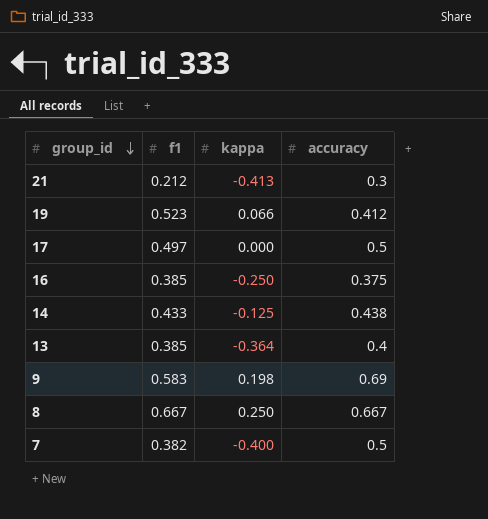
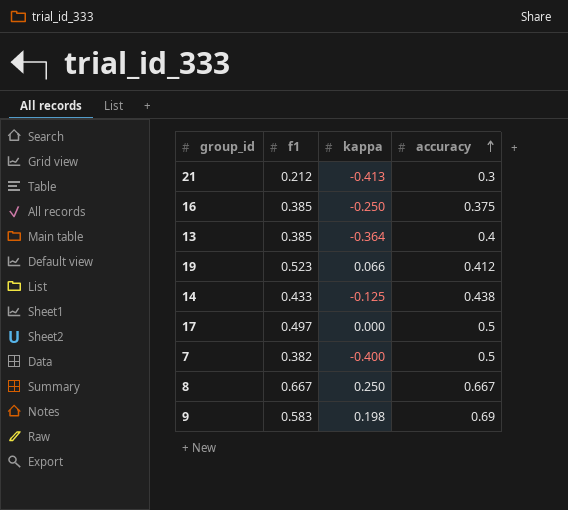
row order: group_id descending -> accuracy ascending

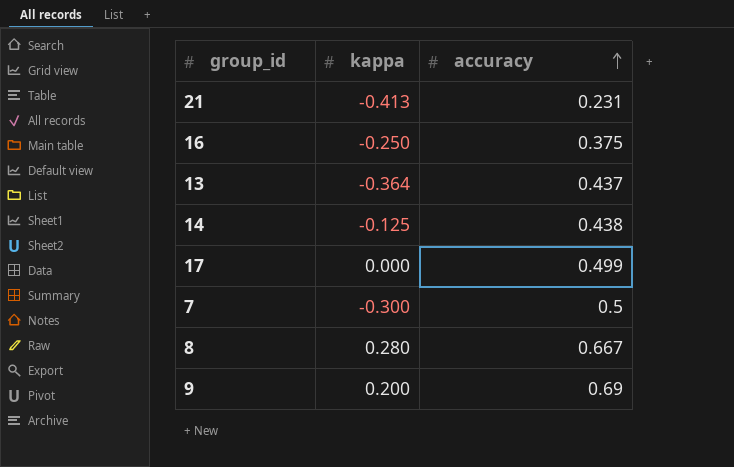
column f1 | position: 2 -> none
row 19: 0.523 | 0.066 | 0.412 -> none
21 | accuracy: 0.3 -> 0.231
13 | accuracy: 0.4 -> 0.437
17 | accuracy: 0.5 -> 0.499
7 | kappa: -0.400 -> -0.300
8 | kappa: 0.250 -> 0.280
9 | kappa: 0.198 -> 0.200

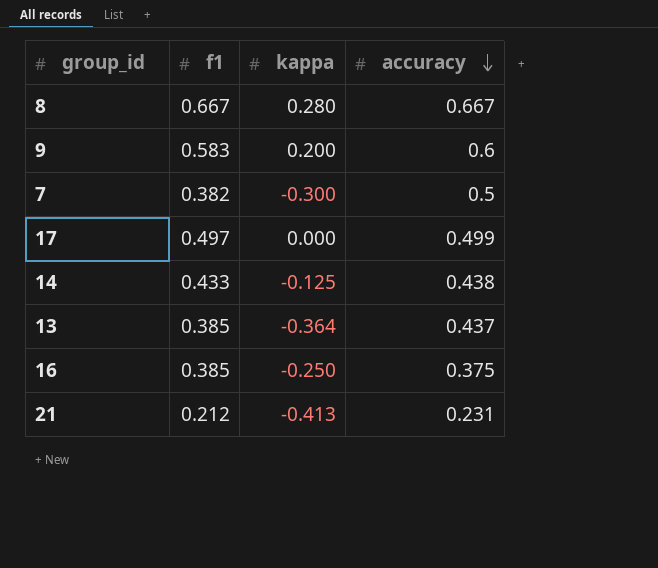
row order: accuracy ascending -> accuracy descending
column f1 | position: none -> 2
9 | accuracy: 0.69 -> 0.6

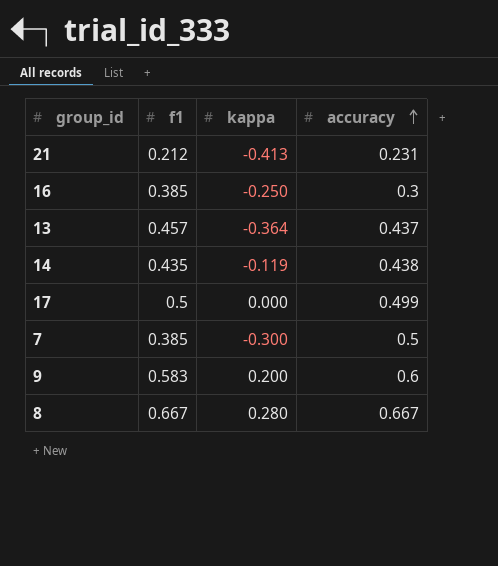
row order: accuracy descending -> accuracy ascending
16 | accuracy: 0.375 -> 0.3
13 | f1: 0.385 -> 0.457
14 | f1: 0.433 -> 0.435
14 | kappa: -0.125 -> -0.119
17 | f1: 0.497 -> 0.5
7 | f1: 0.382 -> 0.385

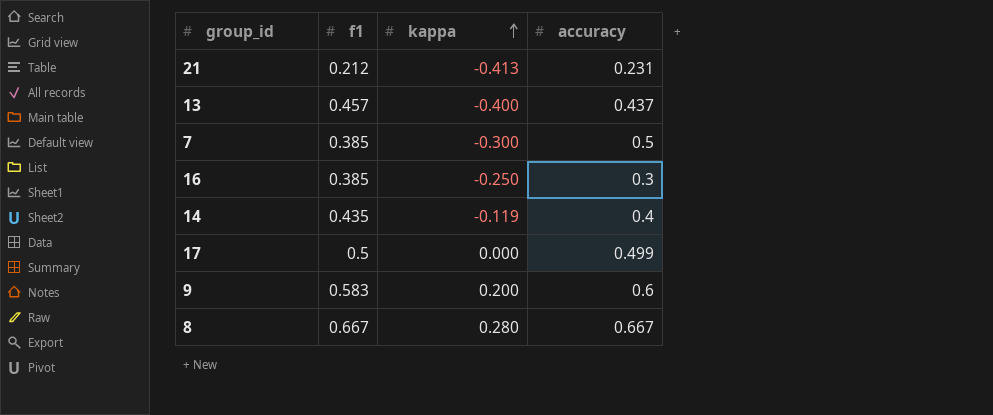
row order: accuracy ascending -> kappa ascending
13 | kappa: -0.364 -> -0.400
14 | accuracy: 0.438 -> 0.4

